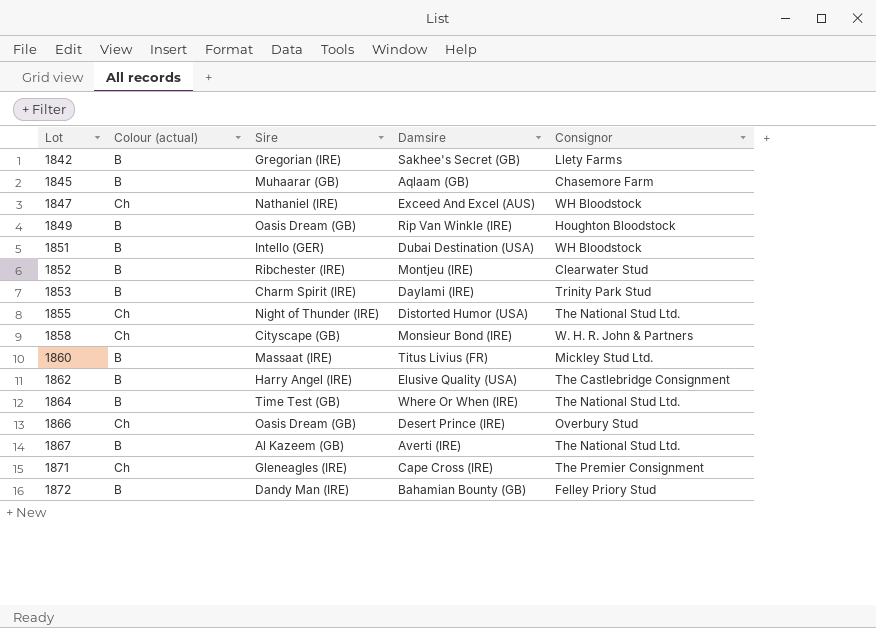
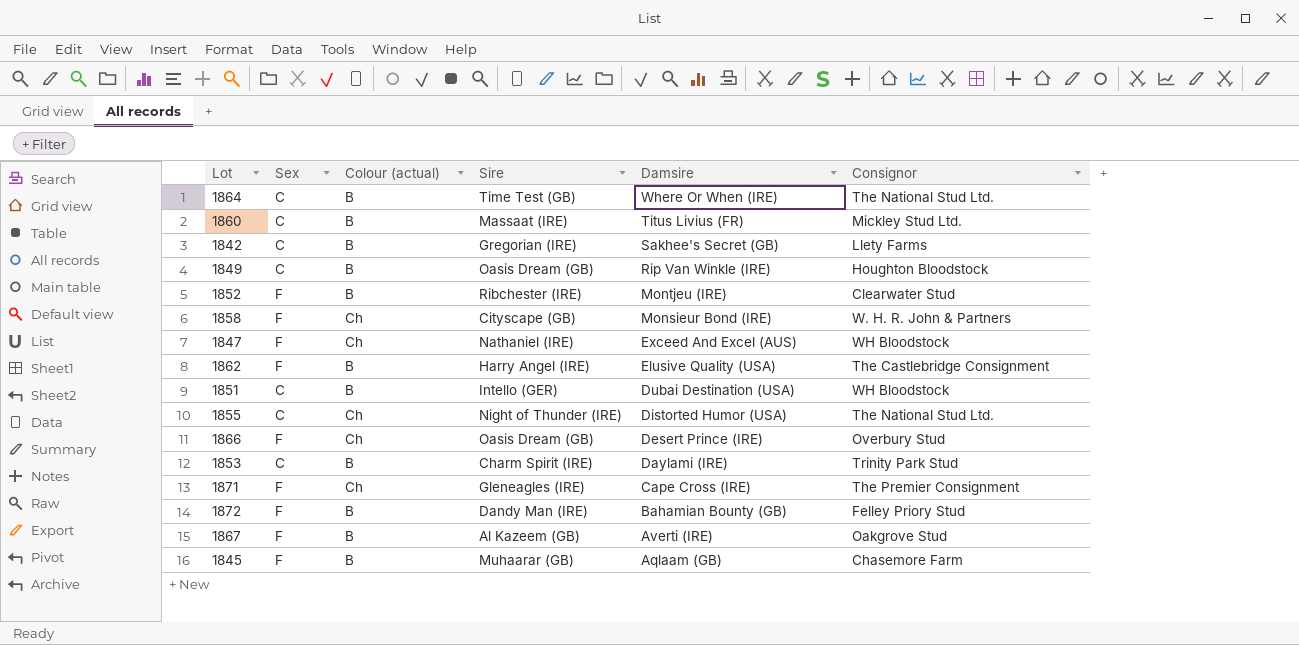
row order: Lot ascending -> Damsire descending
column Sex | position: none -> 2
1867 | Consignor: The National Stud Ltd. -> Oakgrove Stud

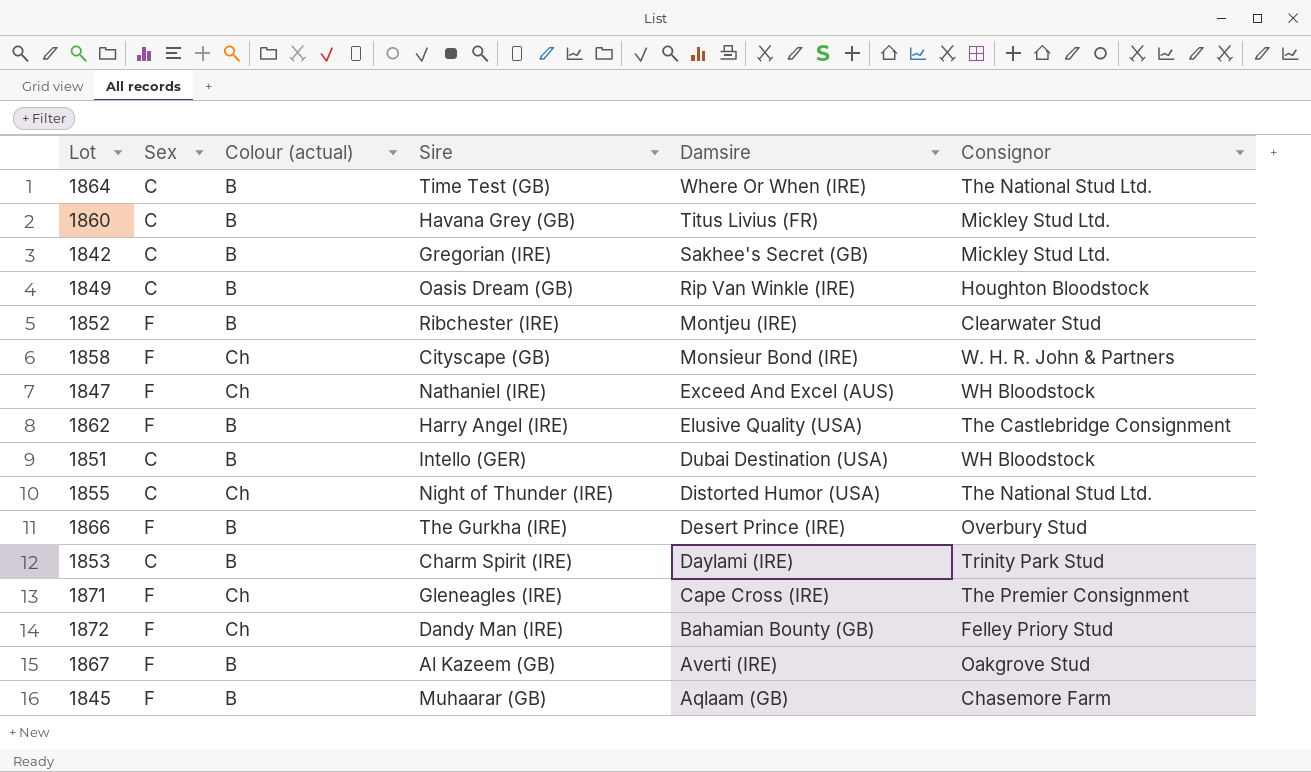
1860 | Sire: Massaat (IRE) -> Havana Grey (GB)
1842 | Consignor: Llety Farms -> Mickley Stud Ltd.
1866 | Colour (actual): Ch -> B
1866 | Sire: Oasis Dream (GB) -> The Gurkha (IRE)
1872 | Colour (actual): B -> Ch

